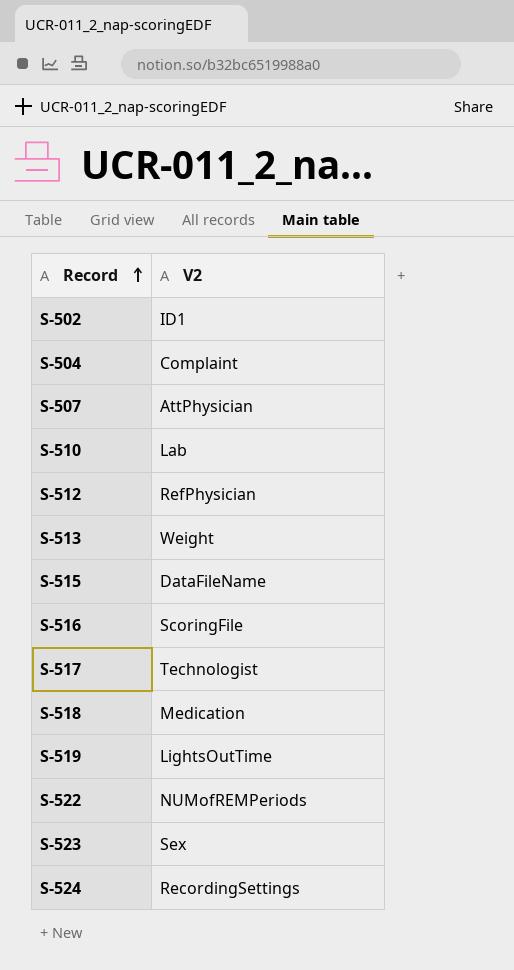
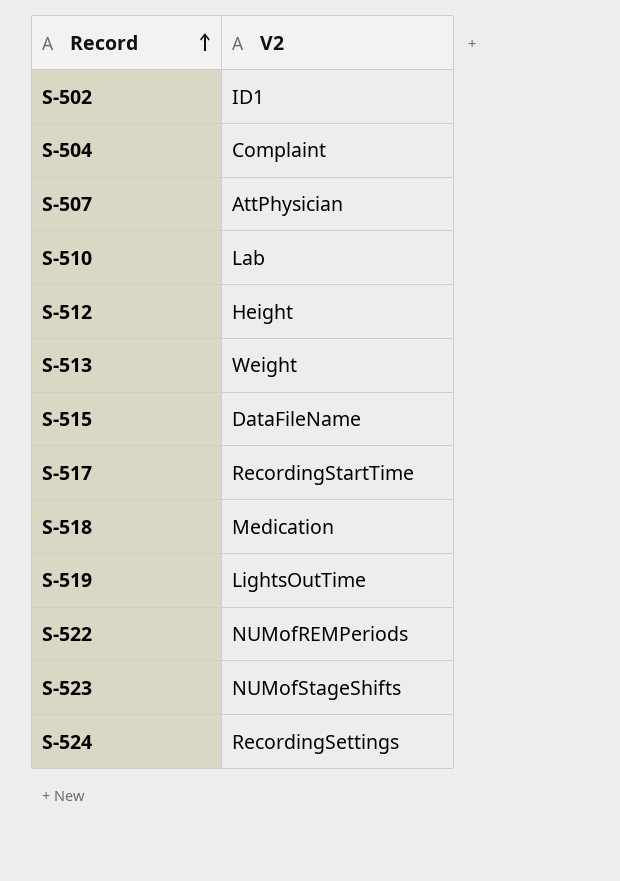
row S-516: ScoringFile -> none
S-512 | V2: RefPhysician -> Height
S-517 | V2: Technologist -> RecordingStartTime
S-523 | V2: Sex -> NUMofStageShifts

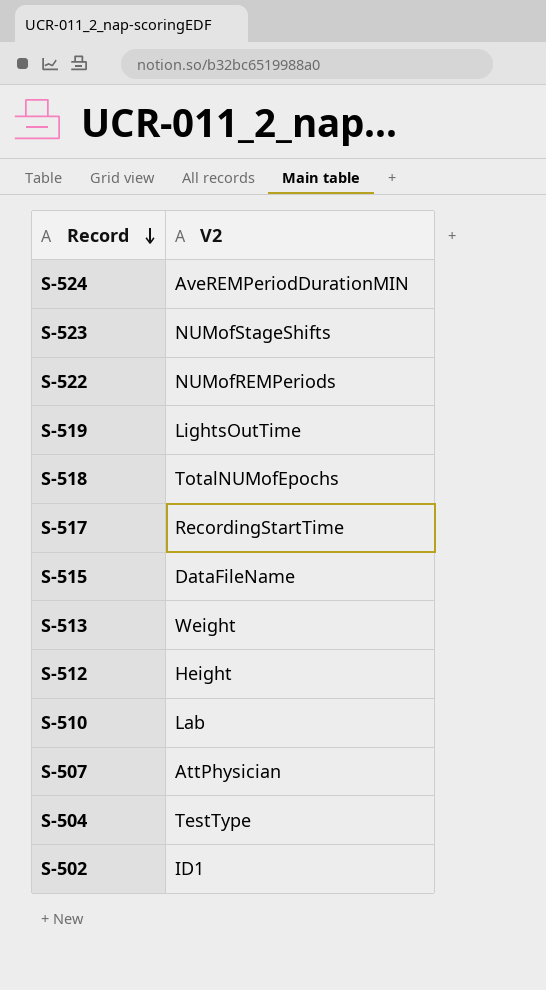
row order: Record ascending -> Record descending
S-524 | V2: RecordingSettings -> AveREMPeriodDurationMIN
S-518 | V2: Medication -> TotalNUMofEpochs
S-504 | V2: Complaint -> TestType

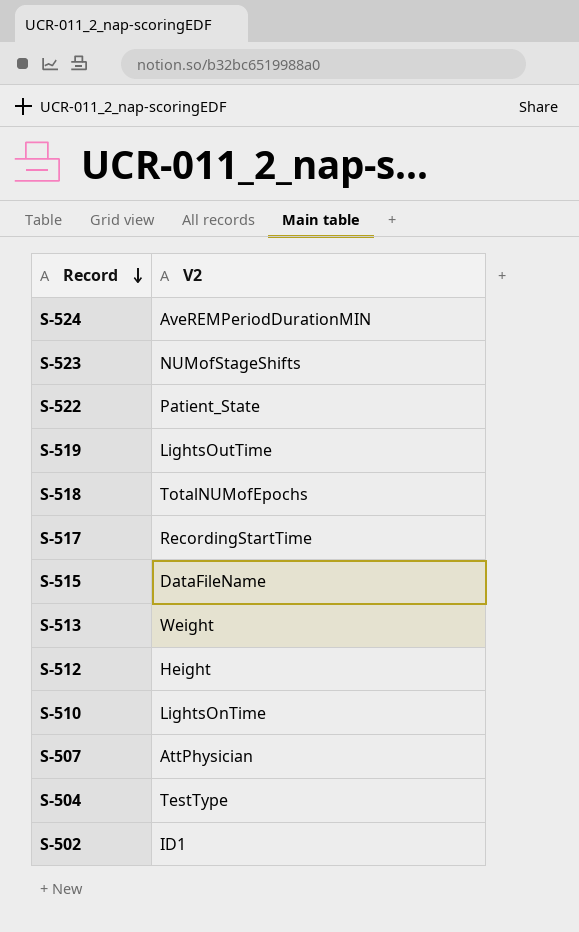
S-522 | V2: NUMofREMPeriods -> Patient_State
S-510 | V2: Lab -> LightsOnTime

